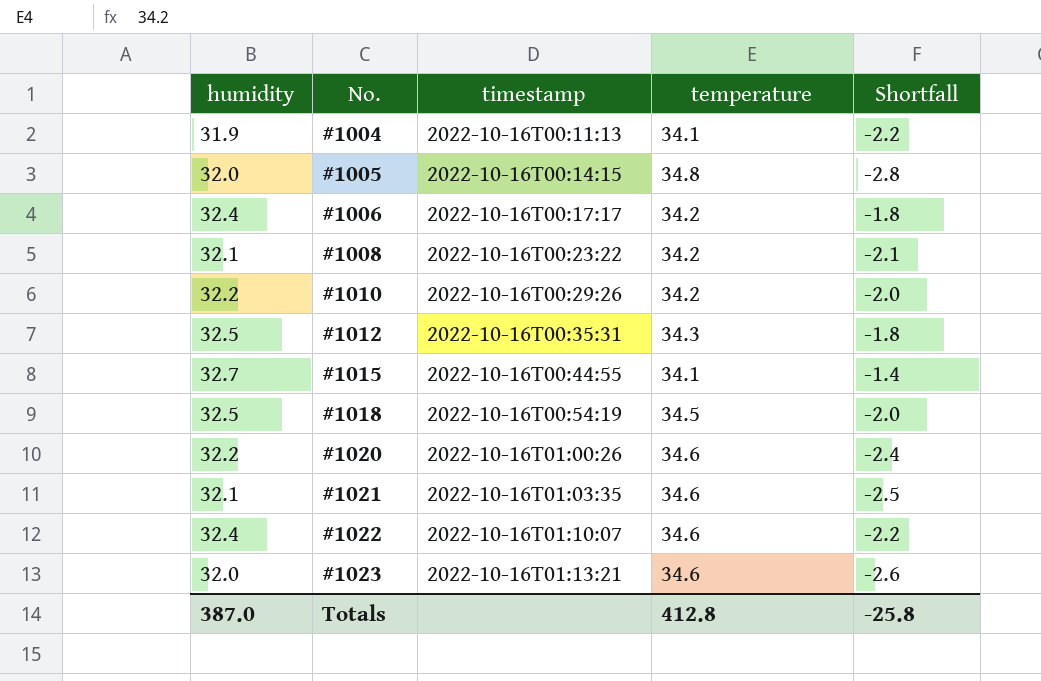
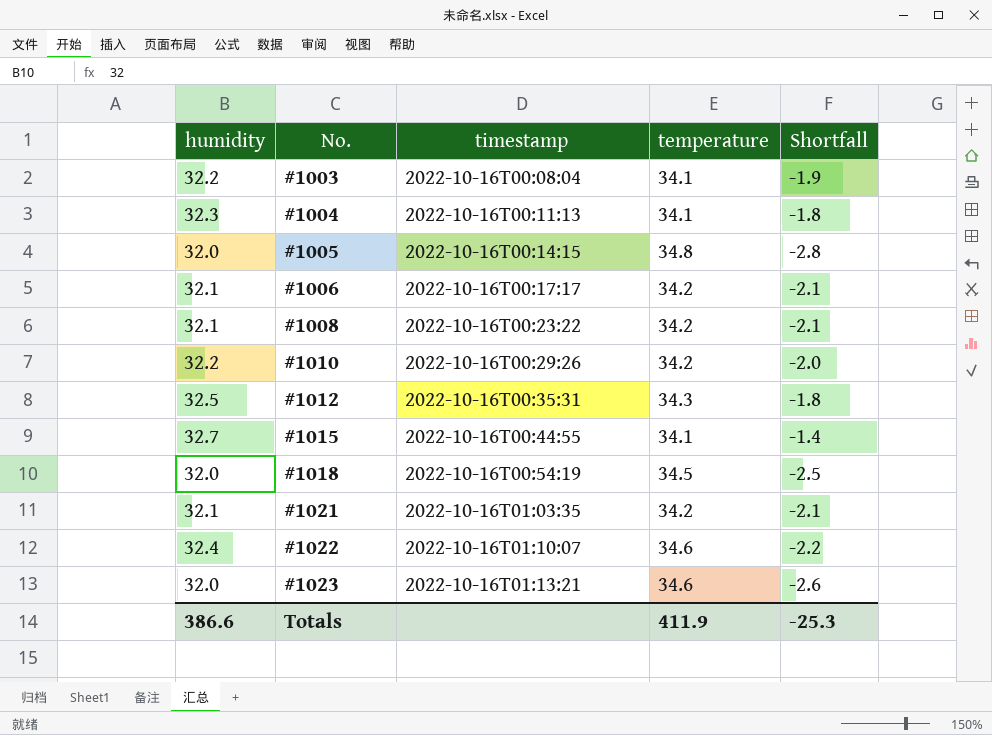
row #1020: 32.2 | 2022-10-16T01:00:26 | 34.6 | -2.4 -> none
row #1003: none -> 32.2 | 2022-10-16T00:08:04 | 34.1 | -1.9
#1004 | humidity: 31.9 -> 32.3
#1004 | Shortfall: -2.2 -> -1.8
#1006 | humidity: 32.4 -> 32.1
#1006 | Shortfall: -1.8 -> -2.1
#1018 | humidity: 32.5 -> 32.0
#1018 | Shortfall: -2.0 -> -2.5
#1021 | temperature: 34.6 -> 34.2
#1021 | Shortfall: -2.5 -> -2.1
Totals | humidity: 387.0 -> 386.6
Totals | temperature: 412.8 -> 411.9
Totals | Shortfall: -25.8 -> -25.3

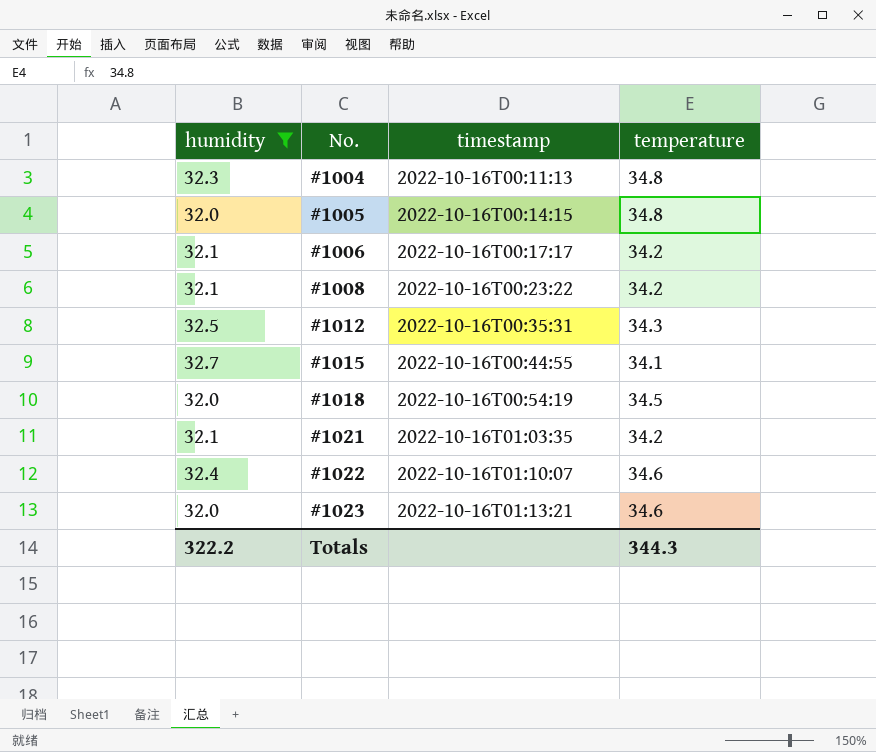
filter: none -> humidity != 32.2
column Shortfall | formula: [humidity] - [temperature] -> none
#1004 | temperature: 34.1 -> 34.8
Totals | humidity: 386.6 -> 322.2
Totals | temperature: 411.9 -> 344.3

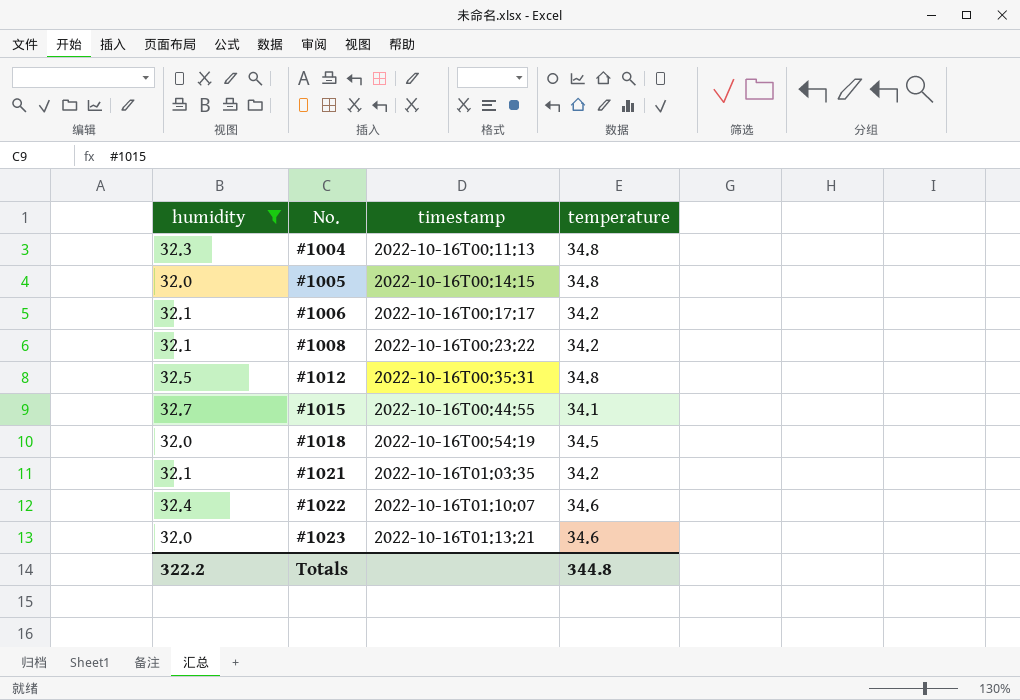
#1012 | temperature: 34.3 -> 34.8
Totals | temperature: 344.3 -> 344.8

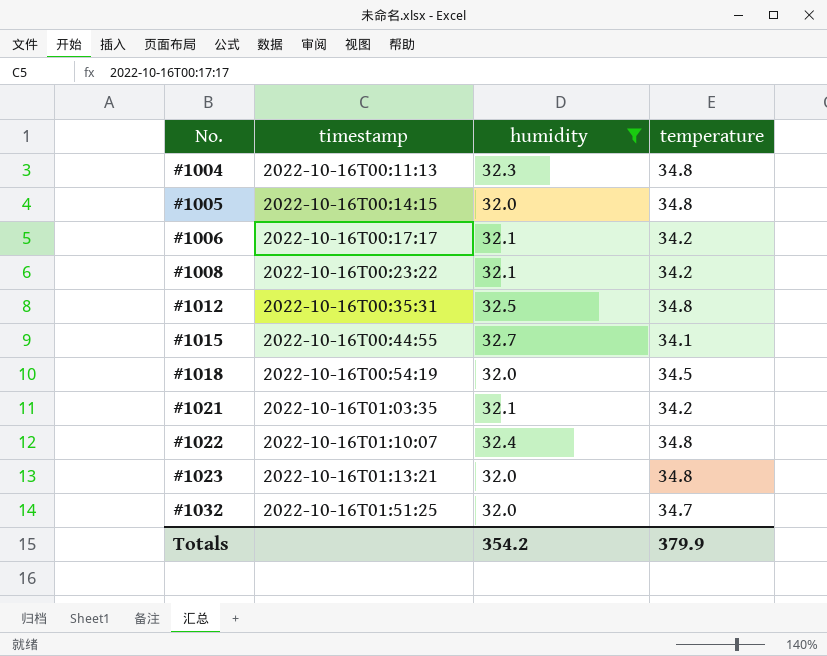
column humidity | position: 1 -> 3
#1022 | temperature: 34.6 -> 34.8
#1023 | temperature: 34.6 -> 34.8
row #1032: none -> 2022-10-16T01:51:25 | 32.0 | 34.7
Totals | humidity: 322.2 -> 354.2
Totals | temperature: 344.8 -> 379.9

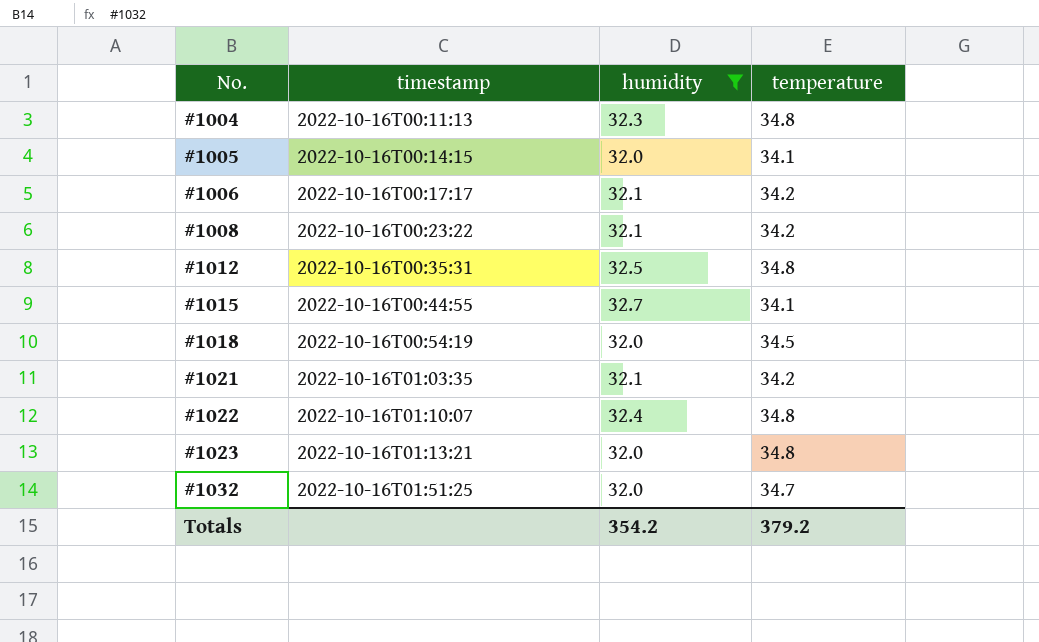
#1005 | temperature: 34.8 -> 34.1
Totals | temperature: 379.9 -> 379.2

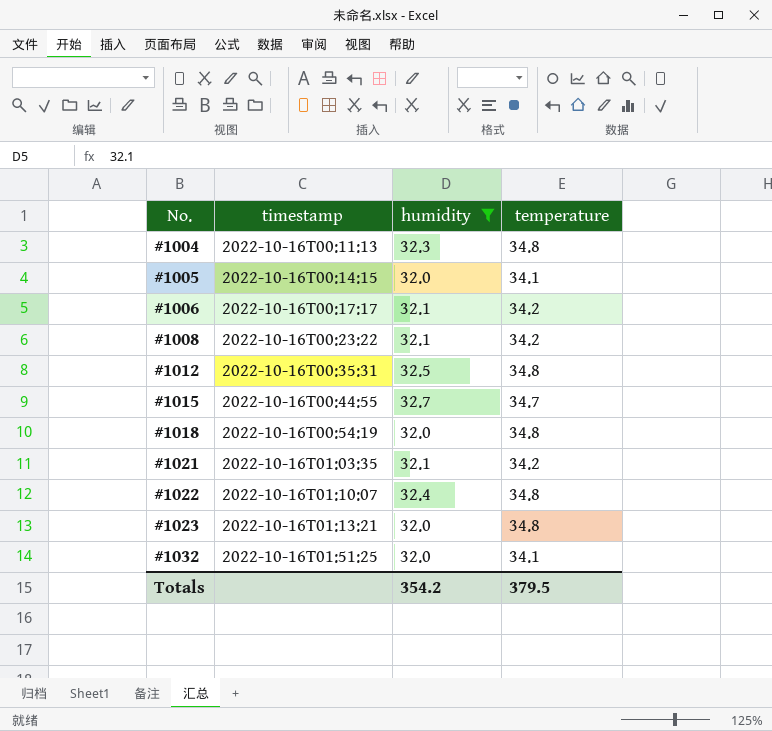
#1015 | temperature: 34.1 -> 34.7
#1018 | temperature: 34.5 -> 34.8
#1032 | temperature: 34.7 -> 34.1
Totals | temperature: 379.2 -> 379.5

